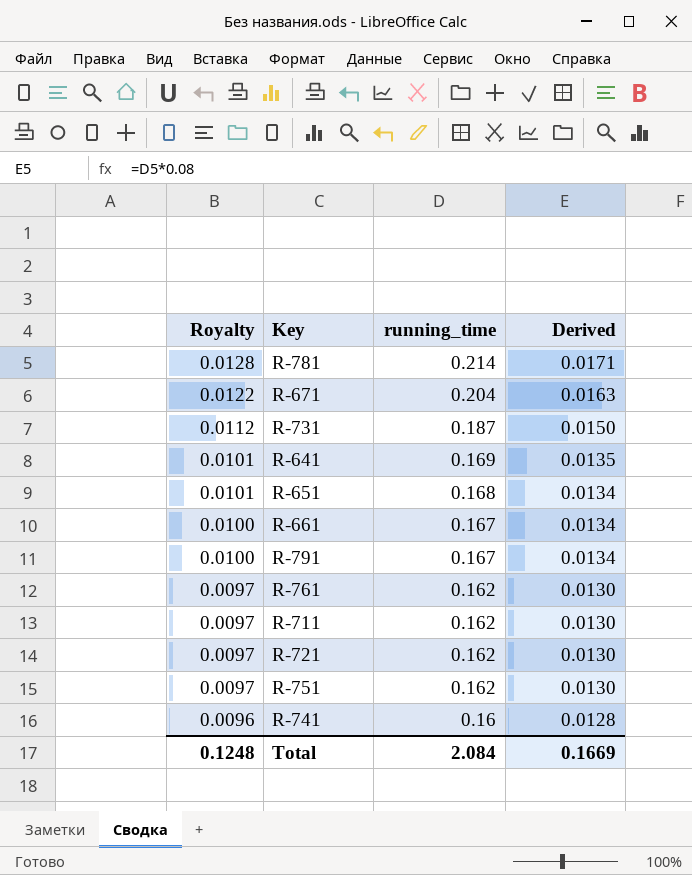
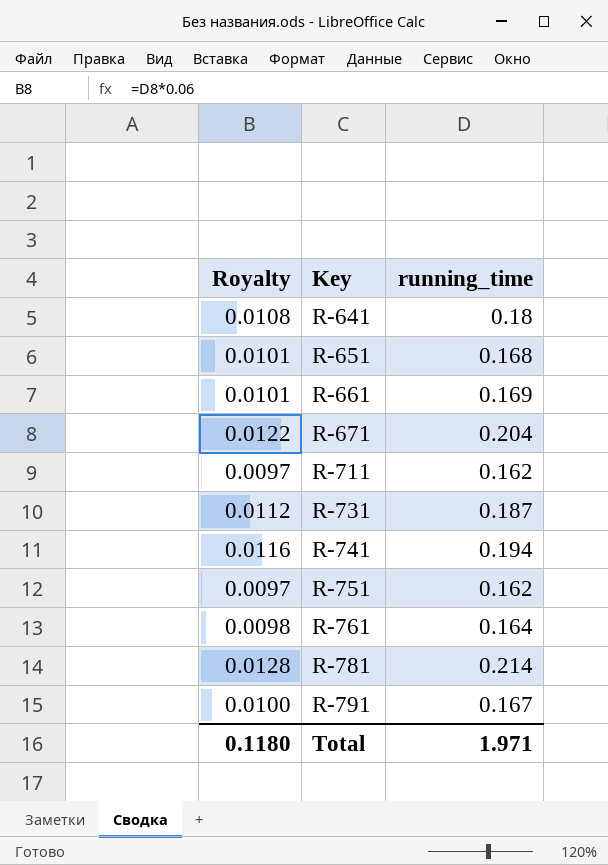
row order: Royalty descending -> Key ascending
column Derived | formula: [running_time] * 0.08 -> none
row R-721: 0.0097 | 0.162 | 0.0130 -> none
R-641 | Royalty: 0.0101 -> 0.0108
R-641 | running_time: 0.169 -> 0.18
R-661 | Royalty: 0.0100 -> 0.0101
R-661 | running_time: 0.167 -> 0.169
R-741 | Royalty: 0.0096 -> 0.0116
R-741 | running_time: 0.16 -> 0.194
R-761 | Royalty: 0.0097 -> 0.0098
R-761 | running_time: 0.162 -> 0.164
Total | Royalty: 0.1248 -> 0.1180
Total | running_time: 2.084 -> 1.971

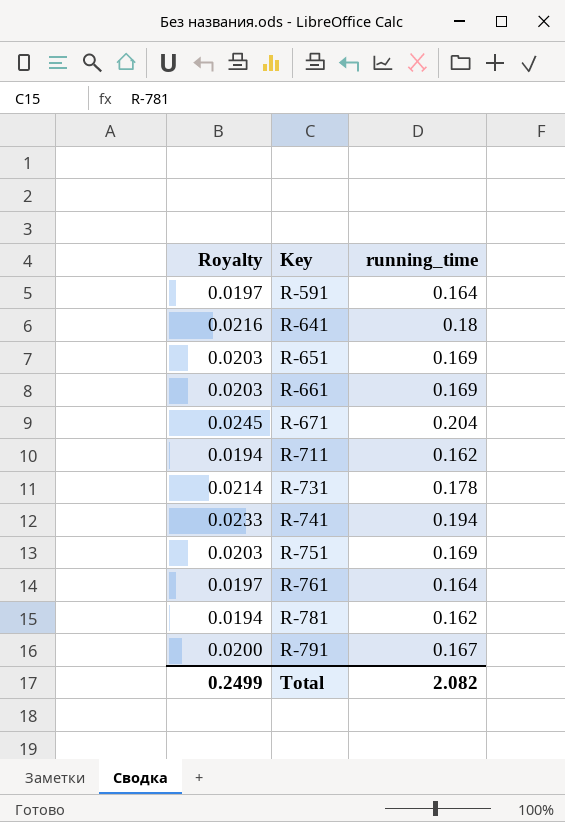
column Royalty | formula: [running_time] * 0.06 -> [running_time] * 0.12
row R-591: none -> 0.0197 | 0.164
R-651 | running_time: 0.168 -> 0.169
R-731 | running_time: 0.187 -> 0.178
R-751 | running_time: 0.162 -> 0.169
R-781 | running_time: 0.214 -> 0.162
Total | Royalty: 0.1180 -> 0.2499
Total | running_time: 1.971 -> 2.082

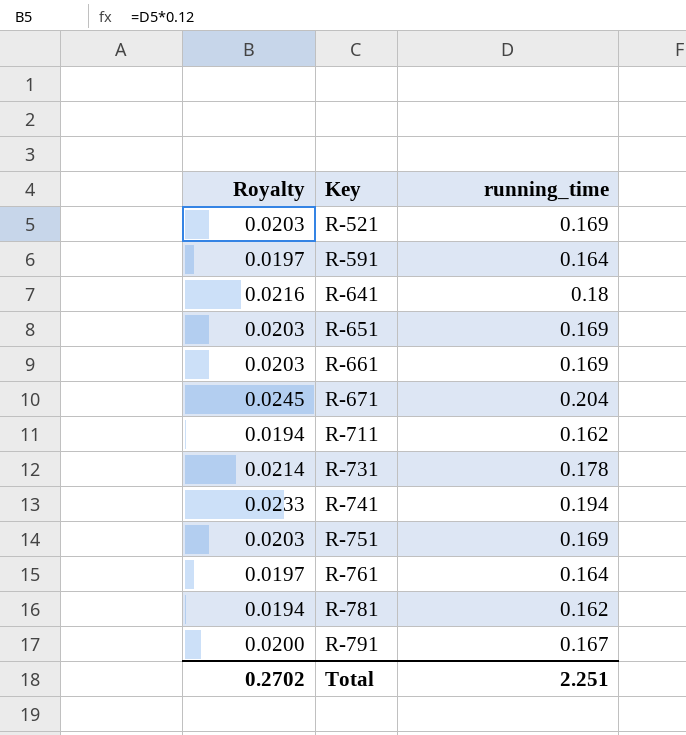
row R-521: none -> 0.0203 | 0.169
Total | Royalty: 0.2499 -> 0.2702
Total | running_time: 2.082 -> 2.251

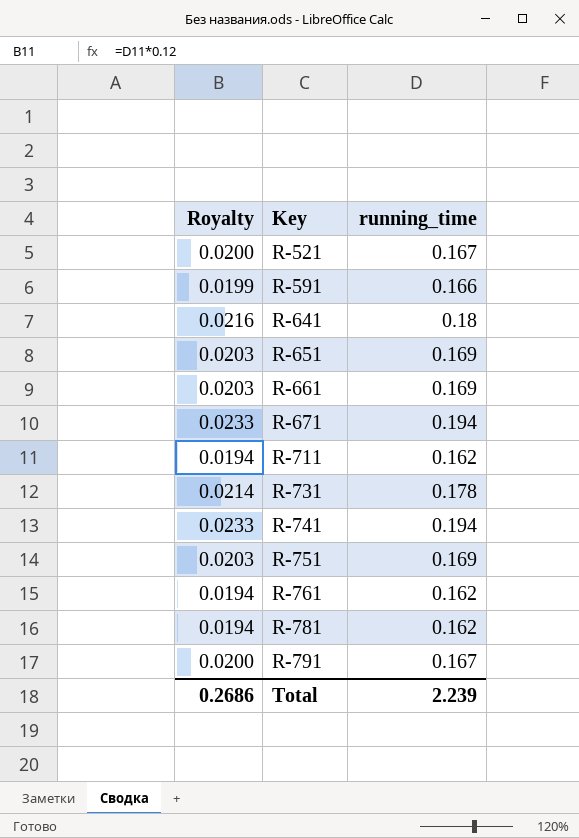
R-521 | Royalty: 0.0203 -> 0.0200
R-521 | running_time: 0.169 -> 0.167
R-591 | Royalty: 0.0197 -> 0.0199
R-591 | running_time: 0.164 -> 0.166
R-671 | Royalty: 0.0245 -> 0.0233
R-671 | running_time: 0.204 -> 0.194
R-761 | Royalty: 0.0197 -> 0.0194
R-761 | running_time: 0.164 -> 0.162
Total | Royalty: 0.2702 -> 0.2686
Total | running_time: 2.251 -> 2.239

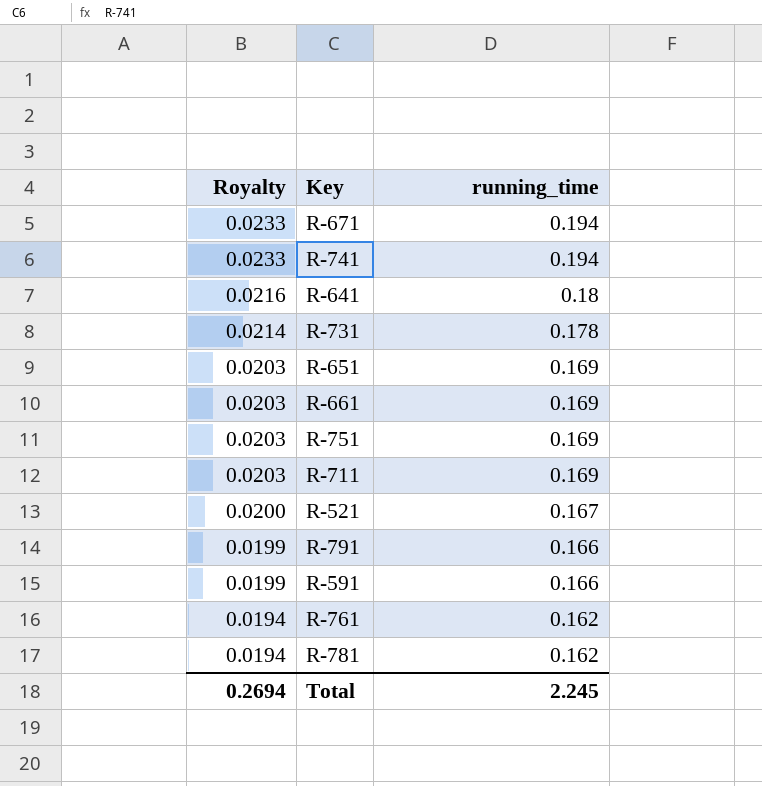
row order: Key ascending -> Royalty descending
R-711 | Royalty: 0.0194 -> 0.0203
R-711 | running_time: 0.162 -> 0.169
R-791 | Royalty: 0.0200 -> 0.0199
R-791 | running_time: 0.167 -> 0.166
Total | Royalty: 0.2686 -> 0.2694
Total | running_time: 2.239 -> 2.245

